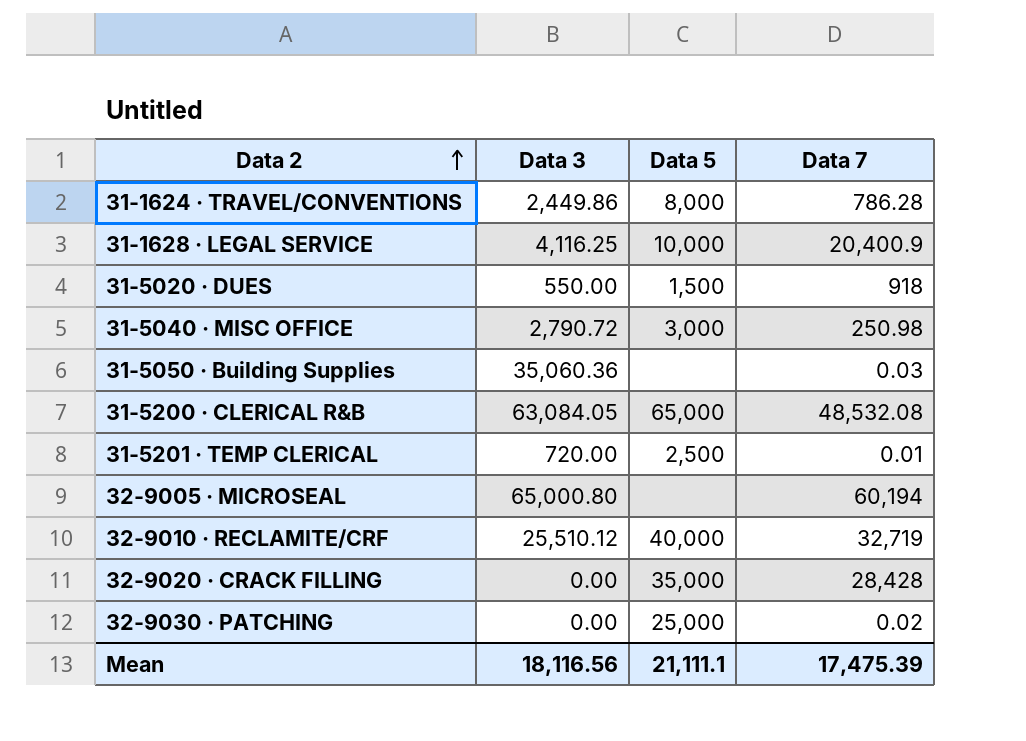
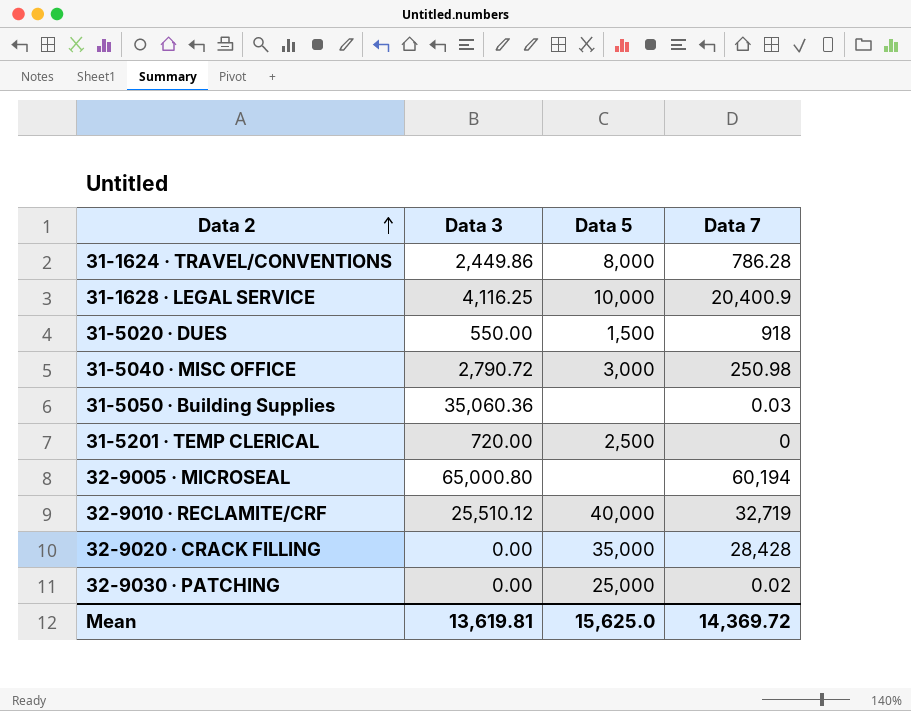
row 31-5200 · CLERICAL R&B: 63,084.05 | 65,000 | 48,532.08 -> none
31-5201 · TEMP CLERICAL | Data 7: 0.01 -> 0
Mean | Data 3: 18,116.56 -> 13,619.81
Mean | Data 5: 21,111.1 -> 15,625.0
Mean | Data 7: 17,475.39 -> 14,369.72

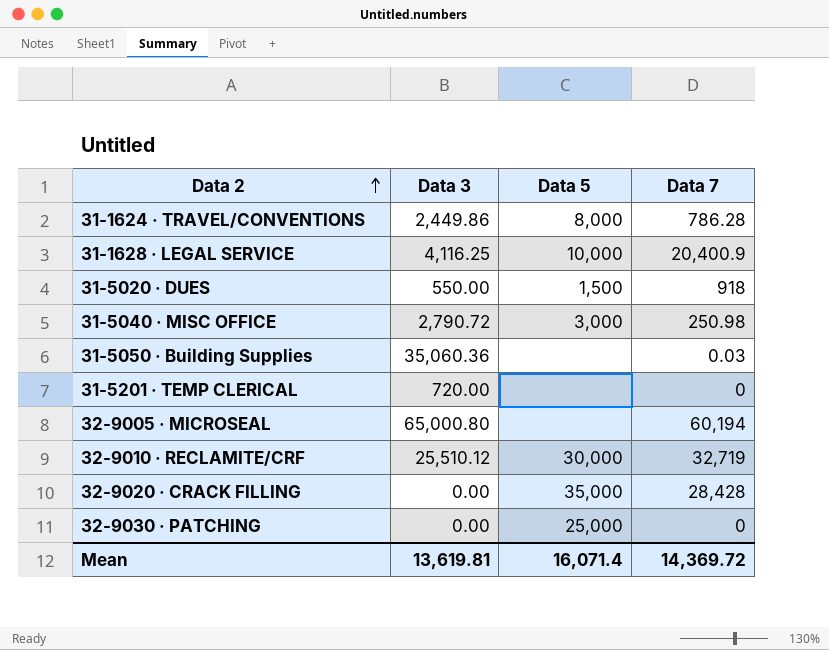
31-5201 · TEMP CLERICAL | Data 5: 2,500 -> none
32-9010 · RECLAMITE/CRF | Data 5: 40,000 -> 30,000
32-9030 · PATCHING | Data 7: 0.02 -> 0
Mean | Data 5: 15,625.0 -> 16,071.4

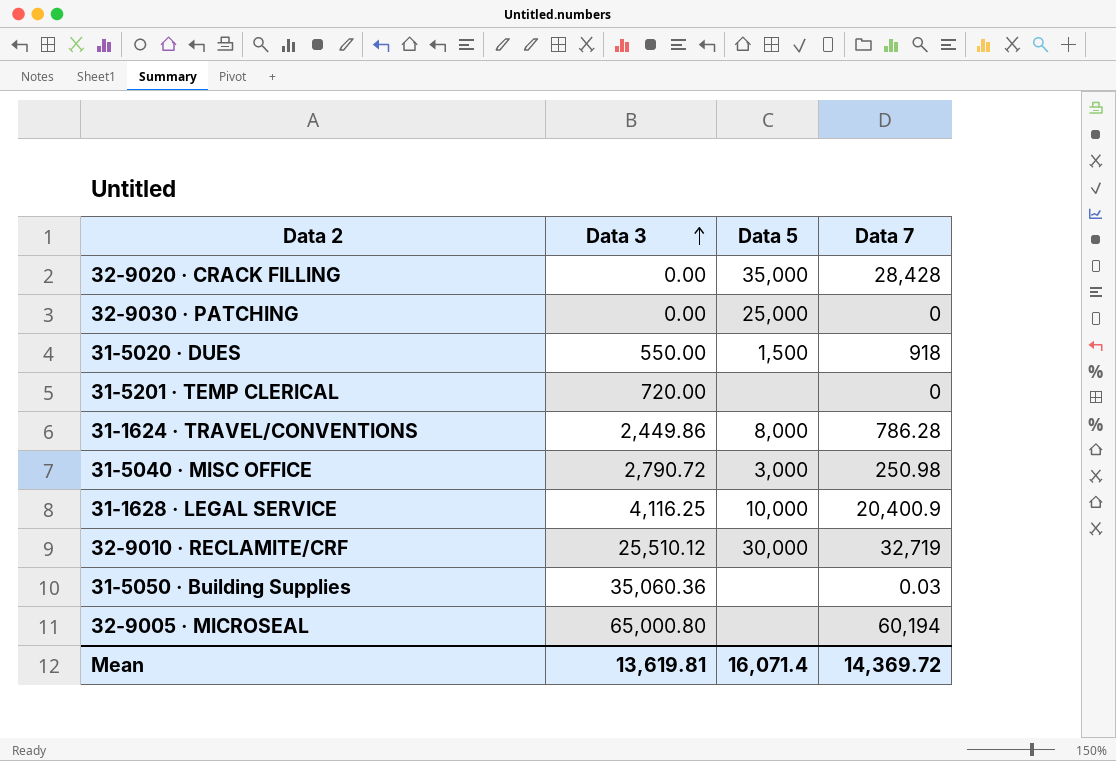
row order: Data 2 ascending -> Data 3 ascending

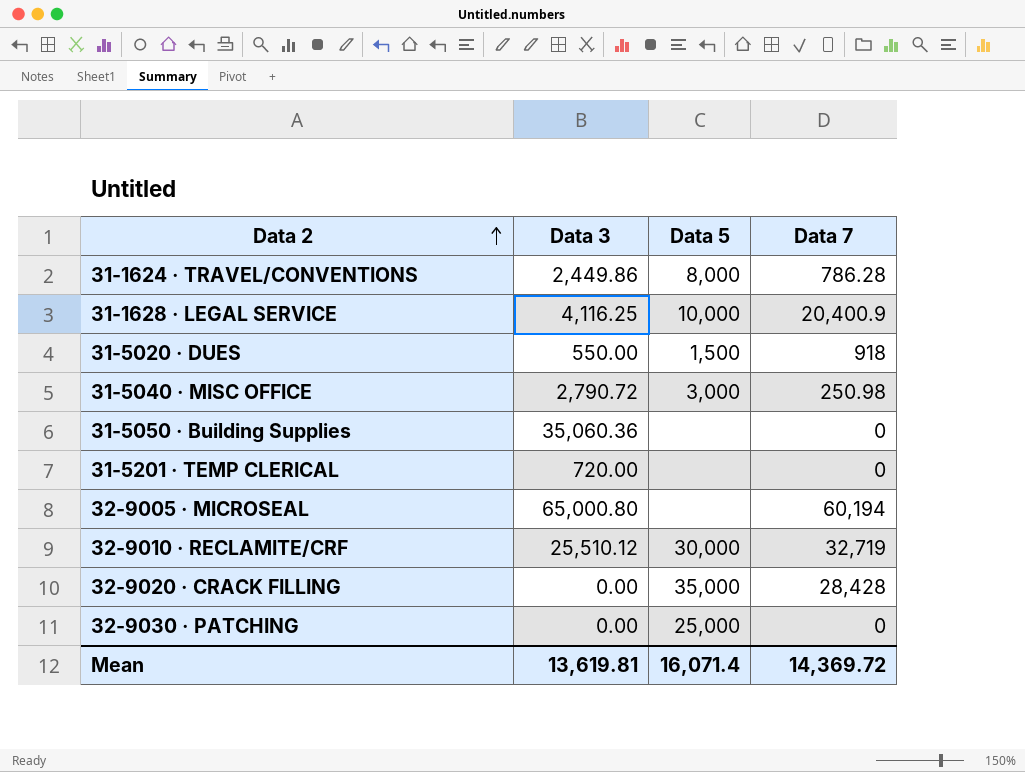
row order: Data 3 ascending -> Data 2 ascending
31-5050 · Building Supplies | Data 7: 0.03 -> 0

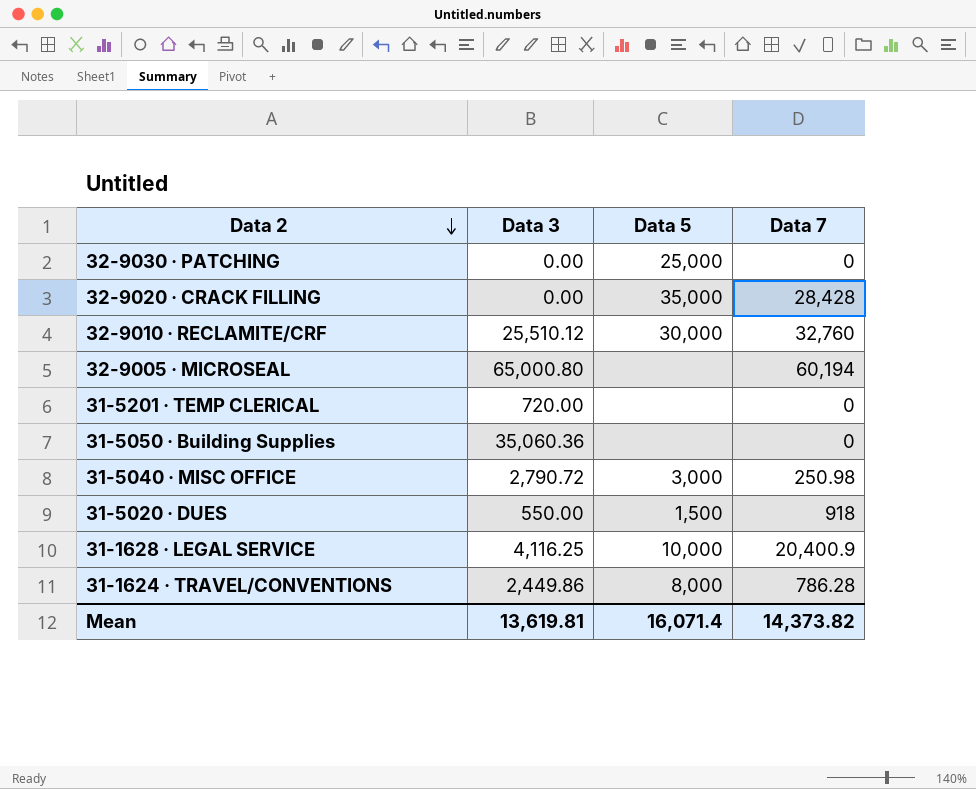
row order: Data 2 ascending -> Data 2 descending
32-9010 · RECLAMITE/CRF | Data 7: 32,719 -> 32,760
Mean | Data 7: 14,369.72 -> 14,373.82

